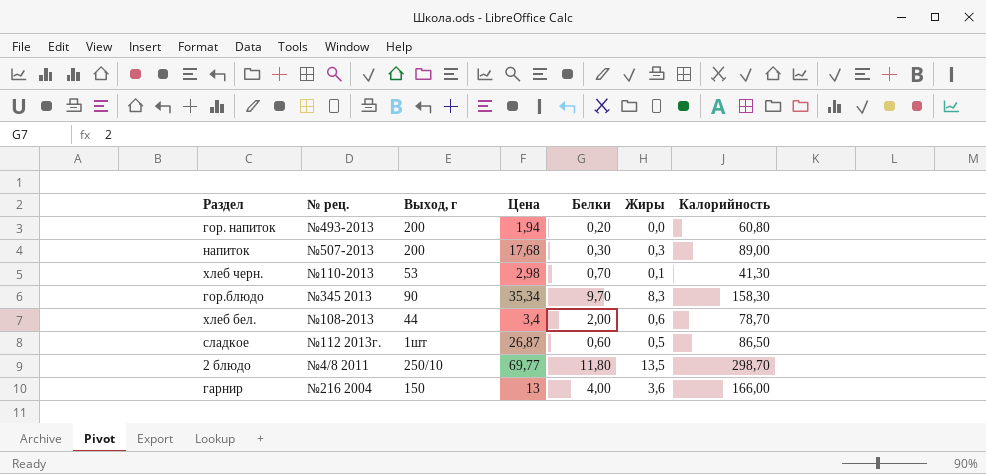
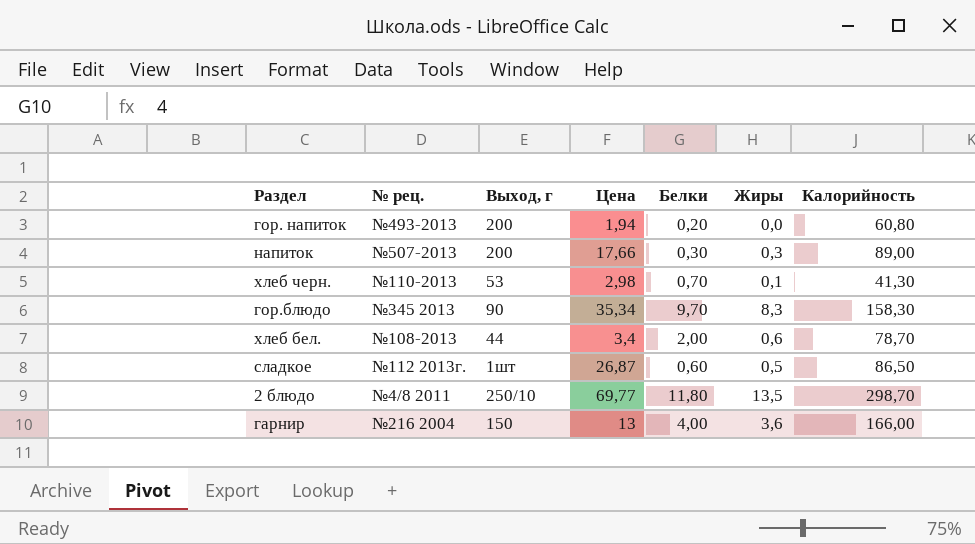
напиток | Цена: 17,68 -> 17,66

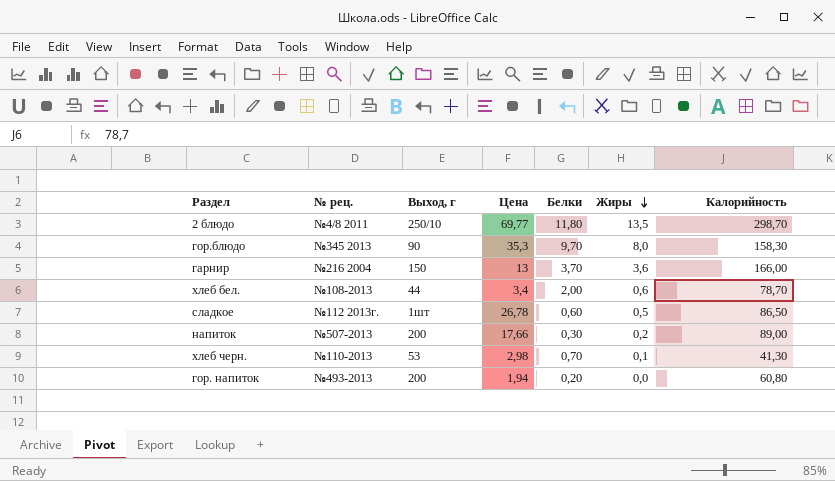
row order: none -> Жиры descending
гор.блюдо | Цена: 35,34 -> 35,3
гор.блюдо | Жиры: 8,3 -> 8,0
гарнир | Белки: 4,00 -> 3,70
сладкое | Цена: 26,87 -> 26,78
напиток | Жиры: 0,3 -> 0,2

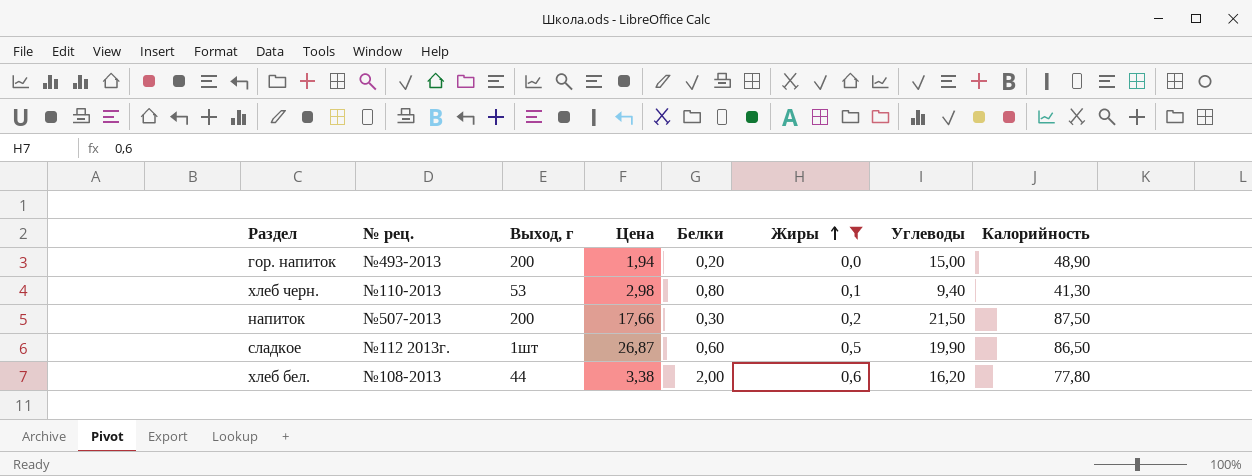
filter: none -> Жиры <= 0,6
row order: Жиры descending -> Жиры ascending
column Углеводы | position: none -> 7
гор. напиток | Калорийность: 60,80 -> 48,90
хлеб черн. | Белки: 0,70 -> 0,80
напиток | Калорийность: 89,00 -> 87,50
сладкое | Цена: 26,78 -> 26,87
хлеб бел. | Цена: 3,4 -> 3,38
хлеб бел. | Калорийность: 78,70 -> 77,80

